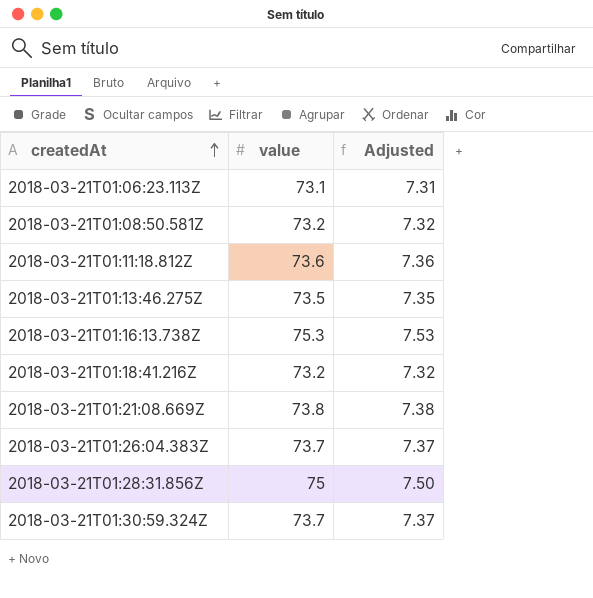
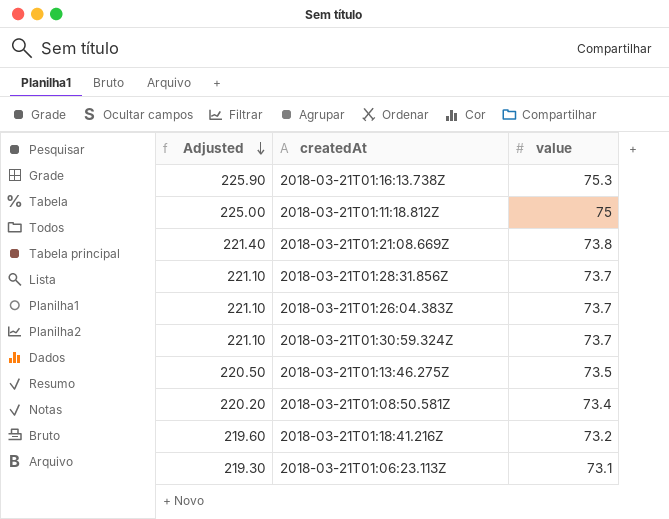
row order: createdAt ascending -> Adjusted descending
column Adjusted | formula: [value] * 0.1 -> [value] * 3
column Adjusted | position: 3 -> 1
2018-03-21T01:11:18.812Z | value: 73.6 -> 75
2018-03-21T01:28:31.856Z | value: 75 -> 73.7
2018-03-21T01:08:50.581Z | value: 73.2 -> 73.4

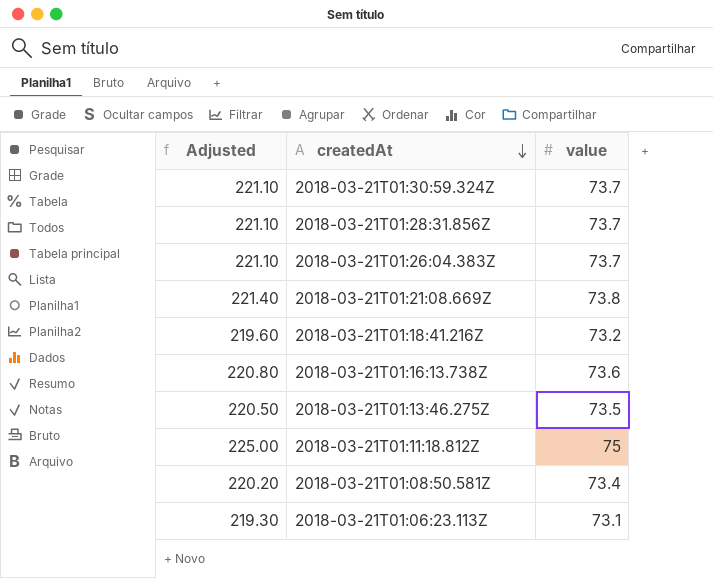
row order: Adjusted descending -> createdAt descending
2018-03-21T01:16:13.738Z | Adjusted: 225.90 -> 220.80
2018-03-21T01:16:13.738Z | value: 75.3 -> 73.6

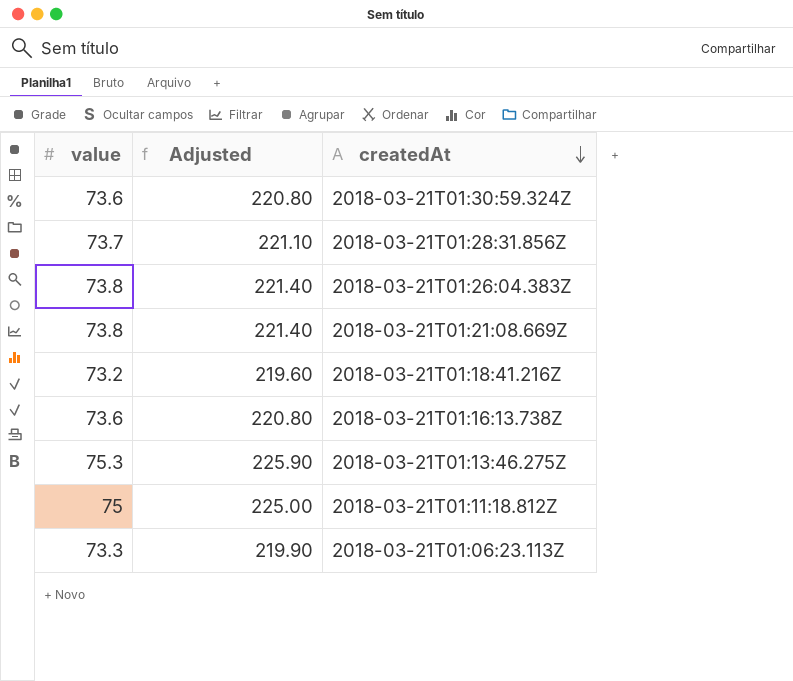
column value | position: 3 -> 1
row 2018-03-21T01:08:50.581Z: 220.20 | 73.4 -> none
2018-03-21T01:30:59.324Z | value: 73.7 -> 73.6
2018-03-21T01:30:59.324Z | Adjusted: 221.10 -> 220.80
2018-03-21T01:26:04.383Z | value: 73.7 -> 73.8
2018-03-21T01:26:04.383Z | Adjusted: 221.10 -> 221.40
2018-03-21T01:13:46.275Z | value: 73.5 -> 75.3
2018-03-21T01:13:46.275Z | Adjusted: 220.50 -> 225.90
2018-03-21T01:06:23.113Z | value: 73.1 -> 73.3
2018-03-21T01:06:23.113Z | Adjusted: 219.30 -> 219.90

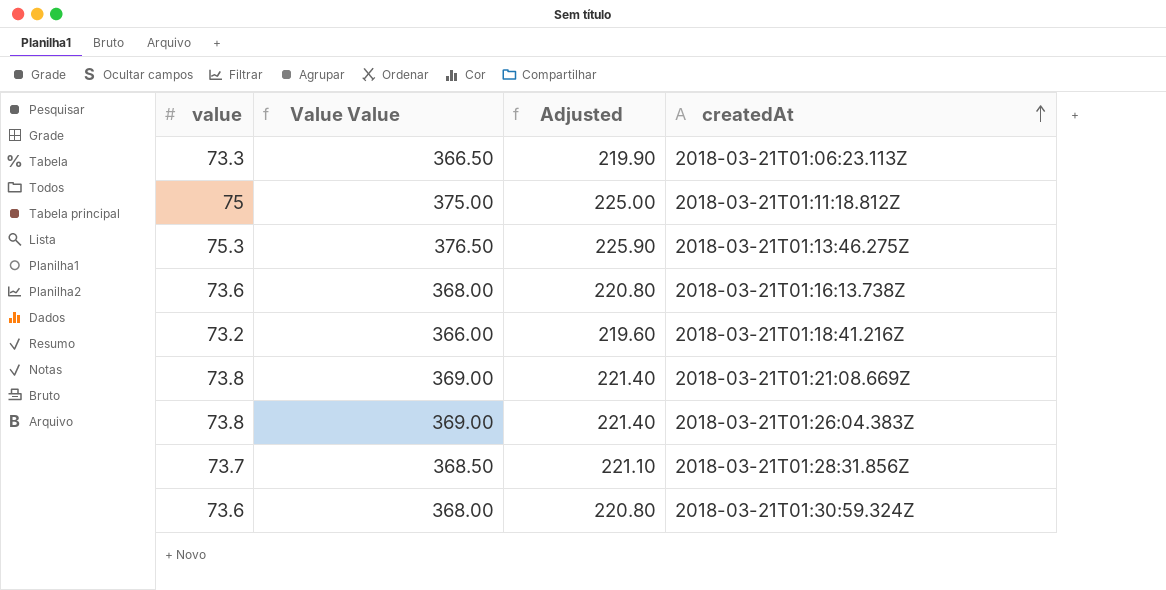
row order: createdAt descending -> createdAt ascending
column Value Value | formula: none -> [value] * 5

